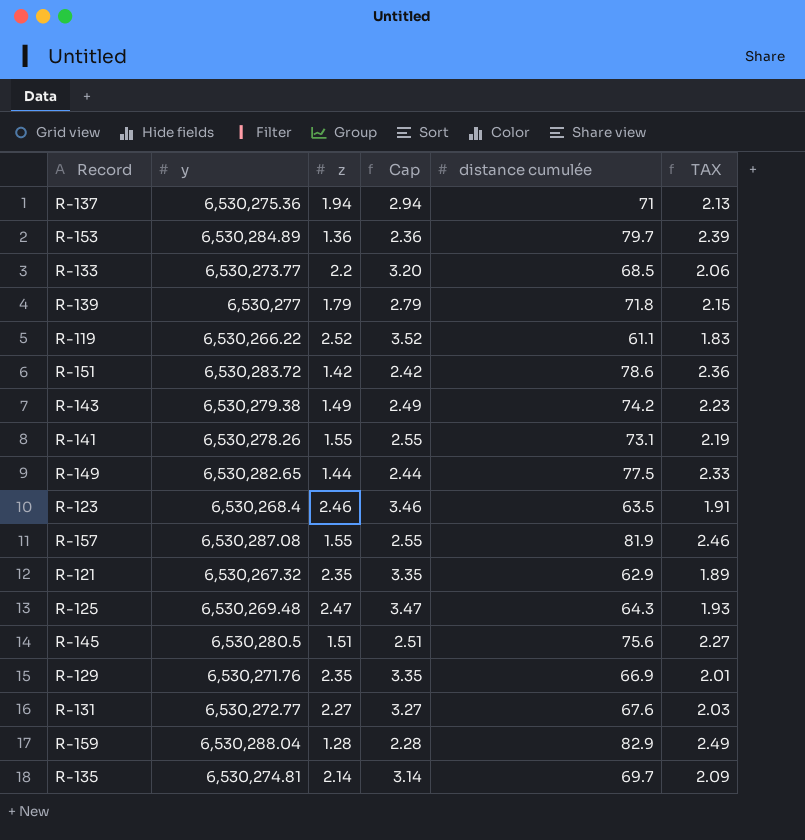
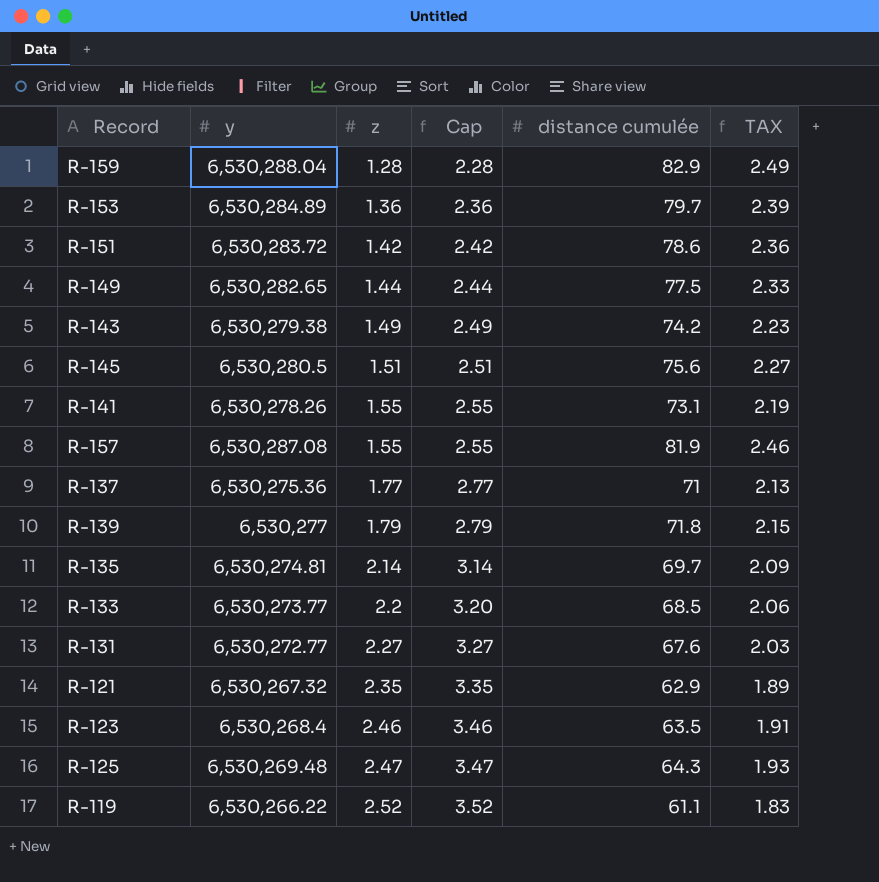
row order: none -> z ascending
row R-129: 6,530,271.76 | 2.35 | 3.35 | 66.9 | 2.01 -> none
R-137 | z: 1.94 -> 1.77
R-137 | Cap: 2.94 -> 2.77

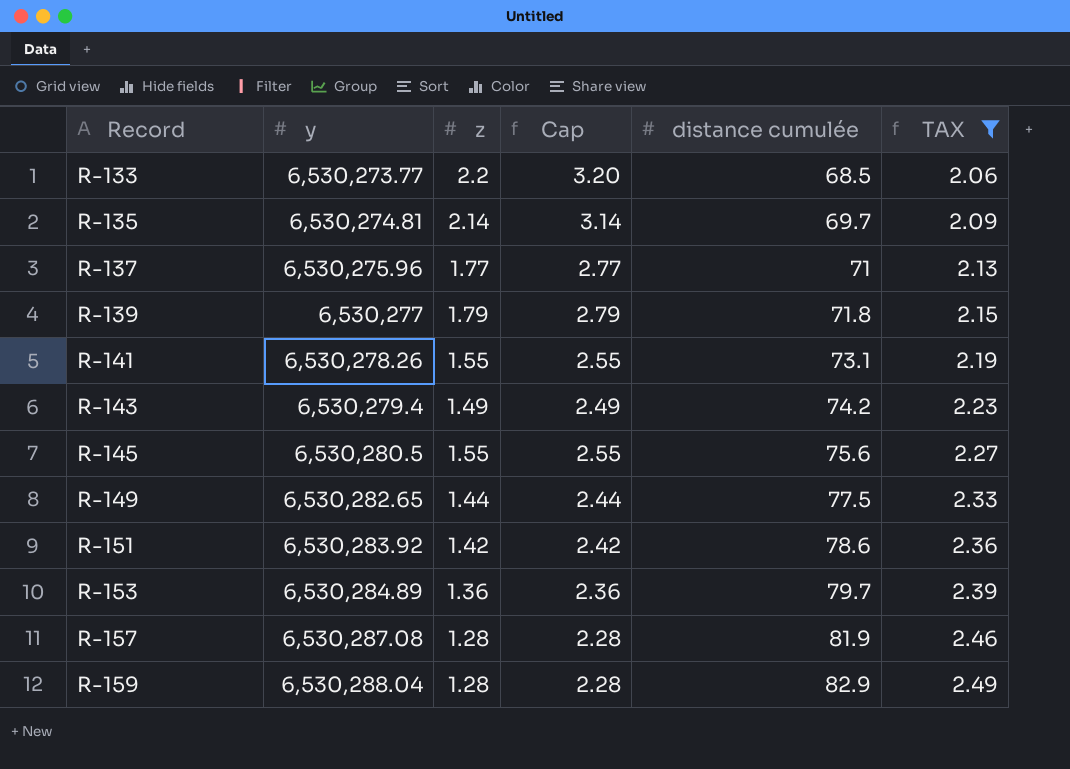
filter: none -> TAX >= 2.06
row order: z ascending -> Record ascending
R-137 | y: 6,530,275.36 -> 6,530,275.96
R-143 | y: 6,530,279.38 -> 6,530,279.4
R-145 | z: 1.51 -> 1.55
R-145 | Cap: 2.51 -> 2.55
R-151 | y: 6,530,283.72 -> 6,530,283.92
R-157 | z: 1.55 -> 1.28
R-157 | Cap: 2.55 -> 2.28

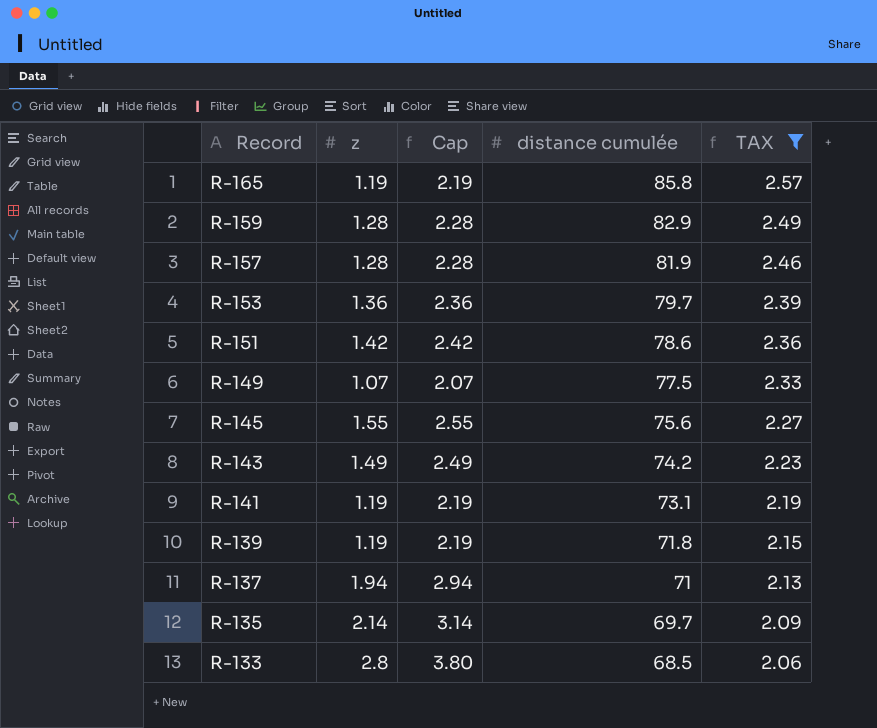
row order: Record ascending -> Record descending
column y | position: 2 -> none
row R-165: none -> 1.19 | 2.19 | 85.8 | 2.57
R-149 | z: 1.44 -> 1.07
R-149 | Cap: 2.44 -> 2.07
R-141 | z: 1.55 -> 1.19
R-141 | Cap: 2.55 -> 2.19
R-139 | z: 1.79 -> 1.19
R-139 | Cap: 2.79 -> 2.19
R-137 | z: 1.77 -> 1.94
R-137 | Cap: 2.77 -> 2.94
R-133 | z: 2.2 -> 2.8
R-133 | Cap: 3.20 -> 3.80

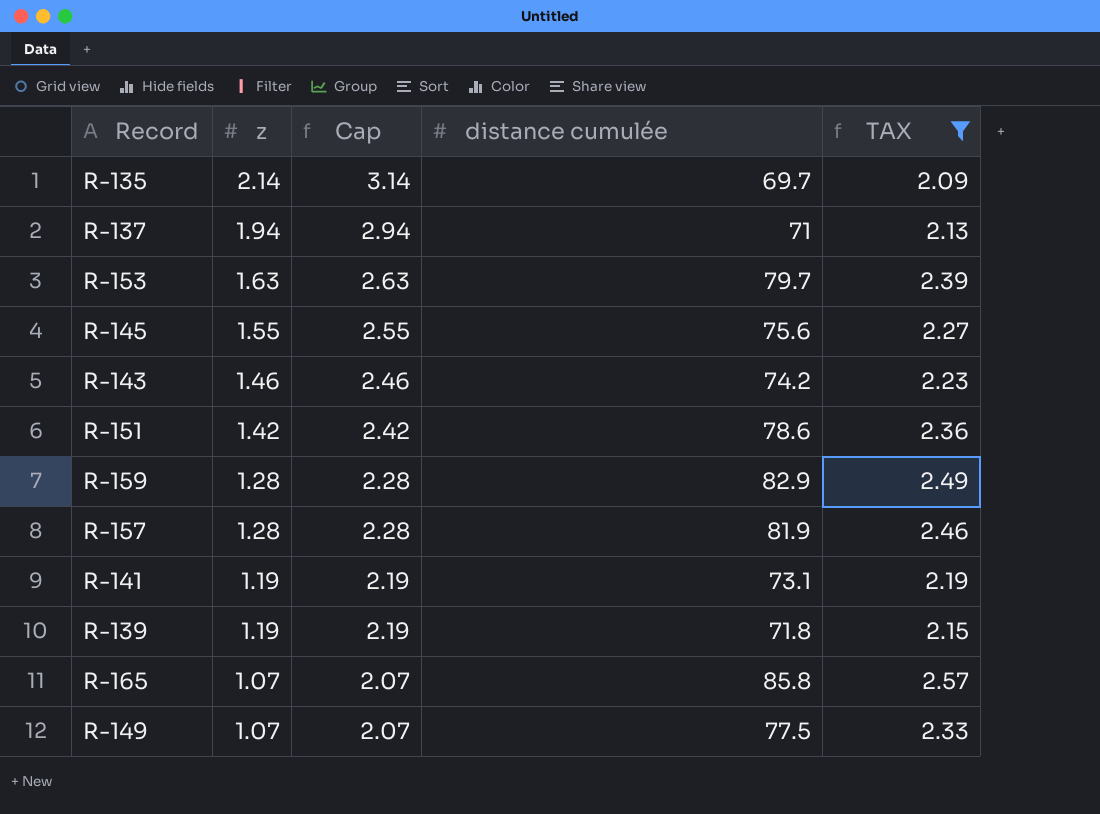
row order: Record descending -> z descending
row R-133: 2.8 | 3.80 | 68.5 | 2.06 -> none
R-153 | z: 1.36 -> 1.63
R-153 | Cap: 2.36 -> 2.63
R-143 | z: 1.49 -> 1.46
R-143 | Cap: 2.49 -> 2.46
R-165 | z: 1.19 -> 1.07
R-165 | Cap: 2.19 -> 2.07

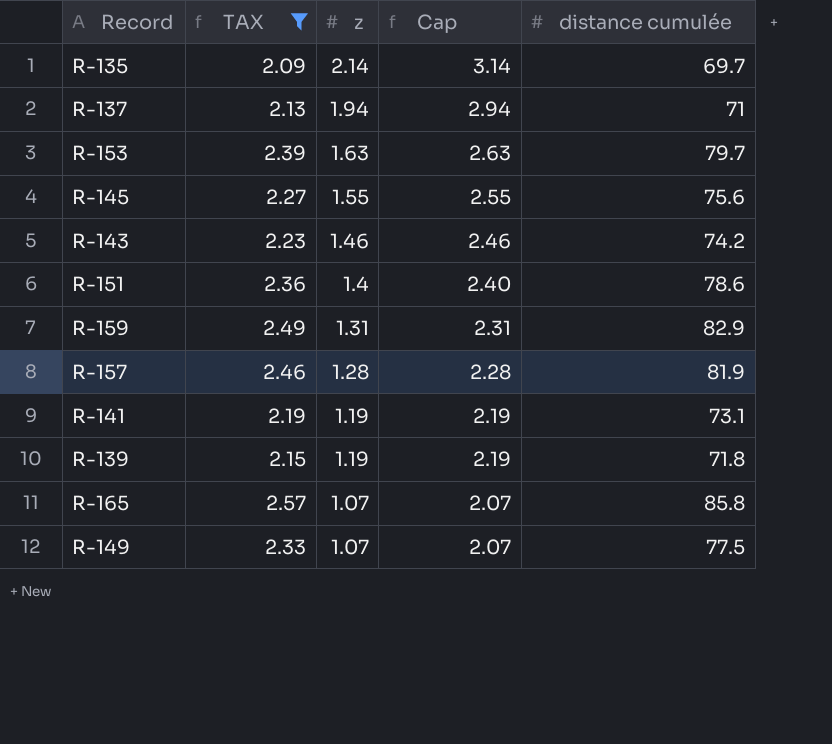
column TAX | position: 5 -> 2
R-151 | z: 1.42 -> 1.4
R-151 | Cap: 2.42 -> 2.40
R-159 | z: 1.28 -> 1.31
R-159 | Cap: 2.28 -> 2.31

